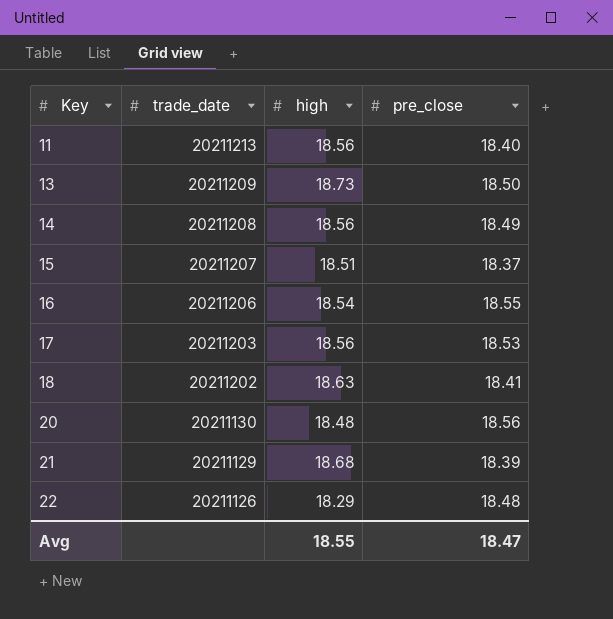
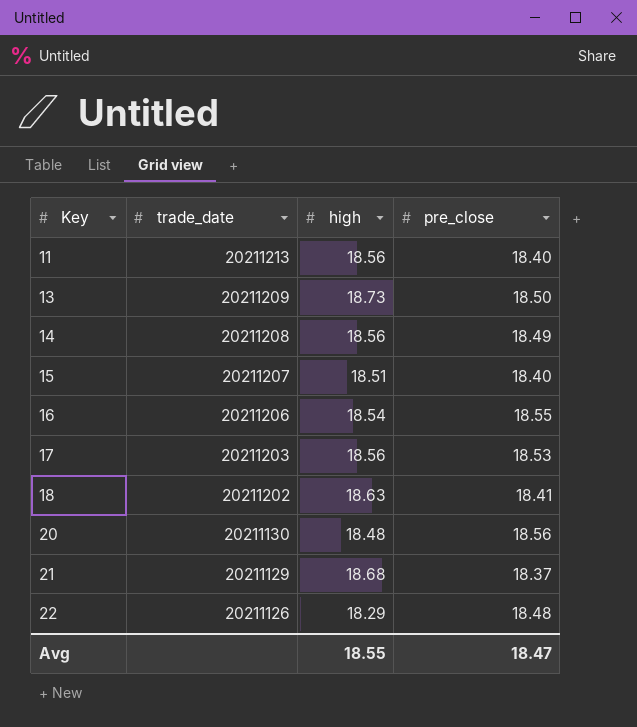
15 | pre_close: 18.37 -> 18.40
21 | pre_close: 18.39 -> 18.37

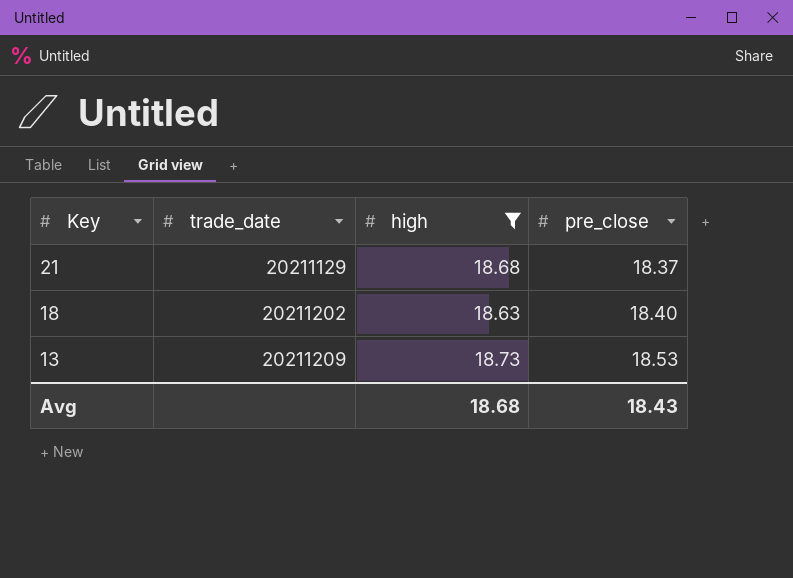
filter: none -> high >= 18.63
row order: Key ascending -> Key descending
18 | pre_close: 18.41 -> 18.40
13 | pre_close: 18.50 -> 18.53
Avg | high: 18.55 -> 18.68
Avg | pre_close: 18.47 -> 18.43

